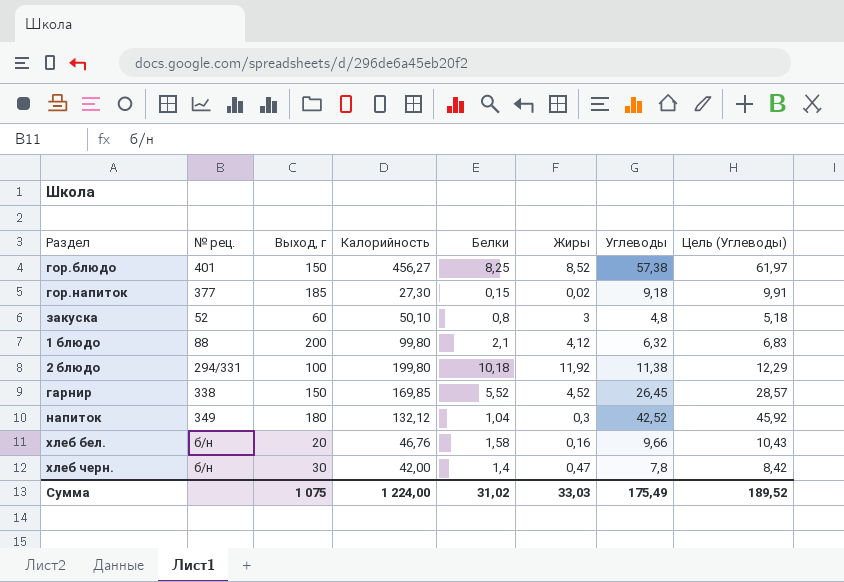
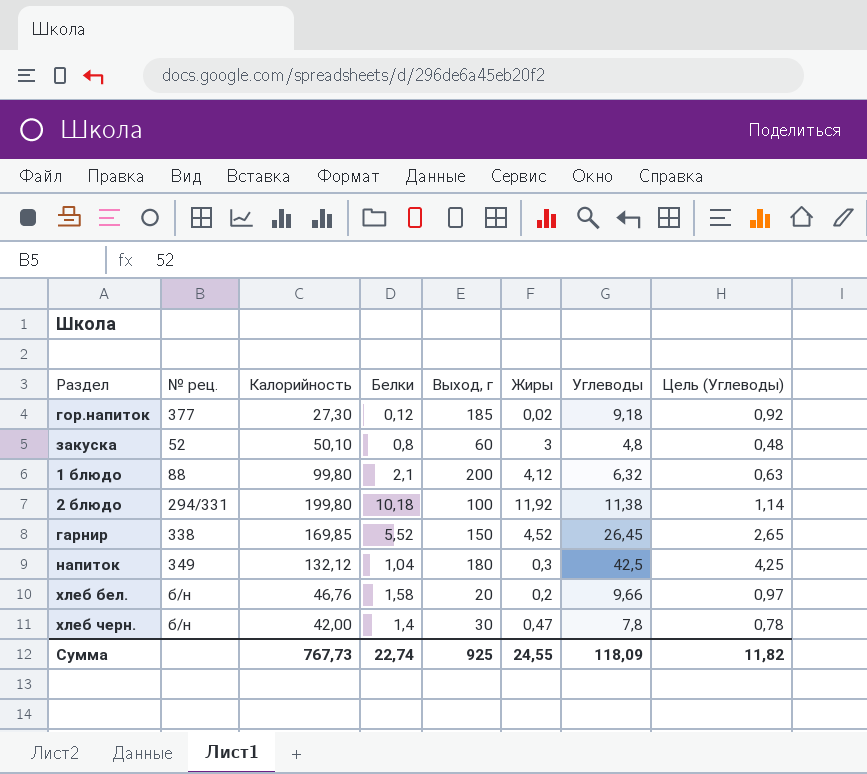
column Выход, г | position: 3 -> 5
column Цель (Углеводы) | formula: [Углеводы] * 1,08 -> [Углеводы] * 0,1
row гор.блюдо: 401 | 150 | 456,27 | 8,25 | 8,52 | 57,38 | 61,97 -> none
гор.напиток | Белки: 0,15 -> 0,12
напиток | Углеводы: 42,52 -> 42,5
хлеб бел. | Жиры: 0,16 -> 0,2
Сумма | Калорийность: 1 224,00 -> 767,73
Сумма | Белки: 31,02 -> 22,74
Сумма | Выход, г: 1 075 -> 925
Сумма | Жиры: 33,03 -> 24,55
Сумма | Углеводы: 175,49 -> 118,09
Сумма | Цель (Углеводы): 189,52 -> 11,82

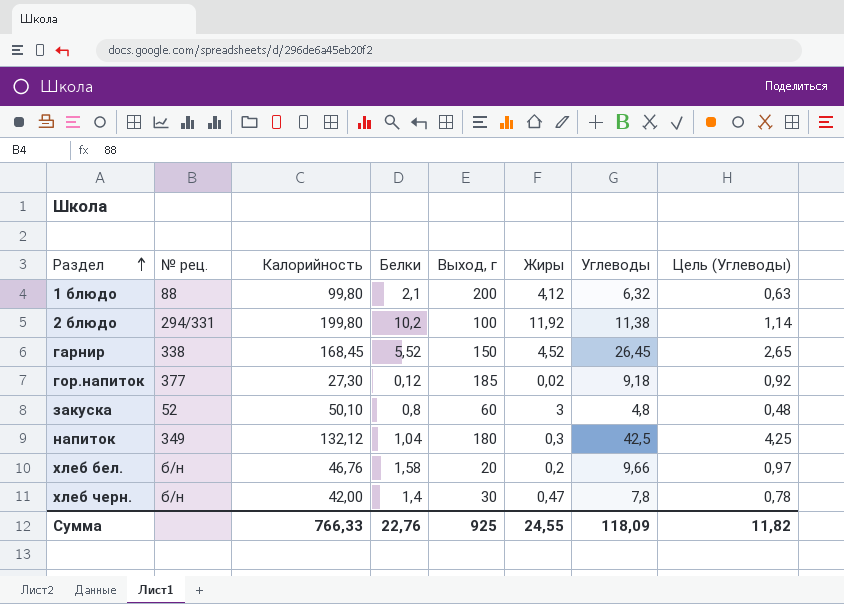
row order: none -> Раздел ascending
2 блюдо | Белки: 10,18 -> 10,2
гарнир | Калорийность: 169,85 -> 168,45
Сумма | Калорийность: 767,73 -> 766,33
Сумма | Белки: 22,74 -> 22,76

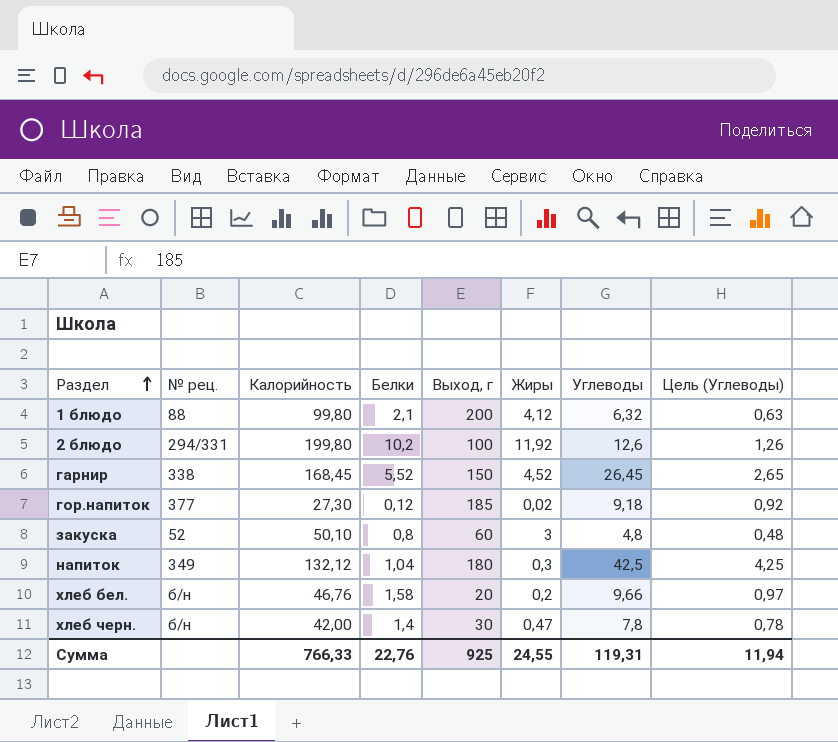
2 блюдо | Углеводы: 11,38 -> 12,6
2 блюдо | Цель (Углеводы): 1,14 -> 1,26
Сумма | Углеводы: 118,09 -> 119,31
Сумма | Цель (Углеводы): 11,82 -> 11,94

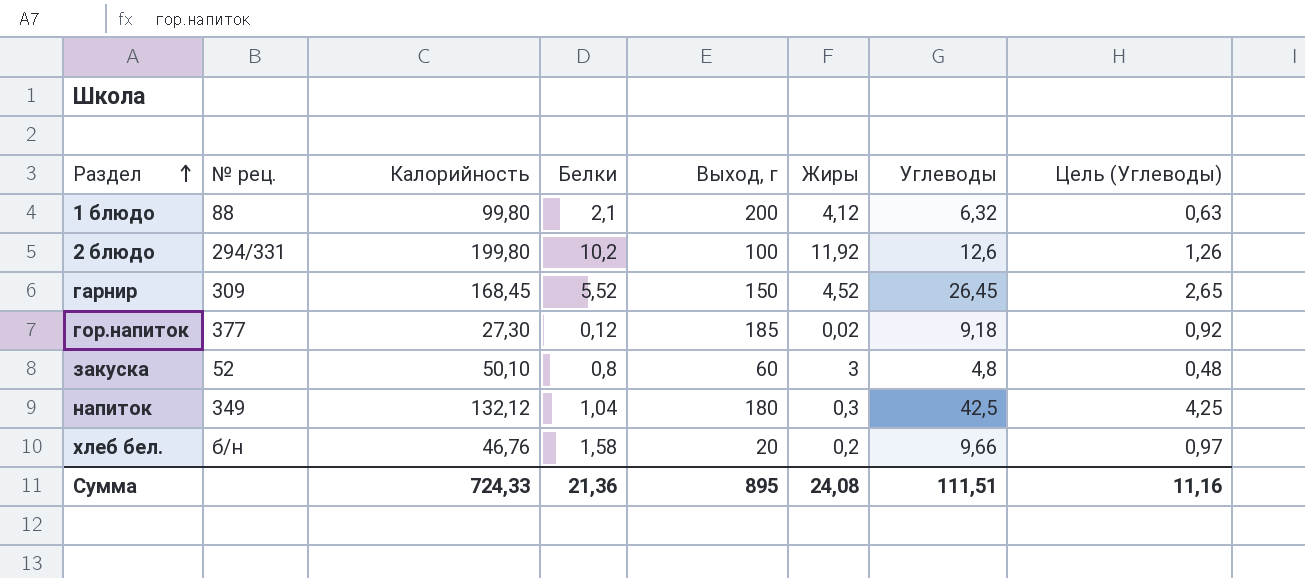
row хлеб черн.: б/н | 42,00 | 1,4 | 30 | 0,47 | 7,8 | 0,78 -> none
гарнир | № рец.: 338 -> 309
Сумма | Калорийность: 766,33 -> 724,33
Сумма | Белки: 22,76 -> 21,36
Сумма | Выход, г: 925 -> 895
Сумма | Жиры: 24,55 -> 24,08
Сумма | Углеводы: 119,31 -> 111,51
Сумма | Цель (Углеводы): 11,94 -> 11,16

